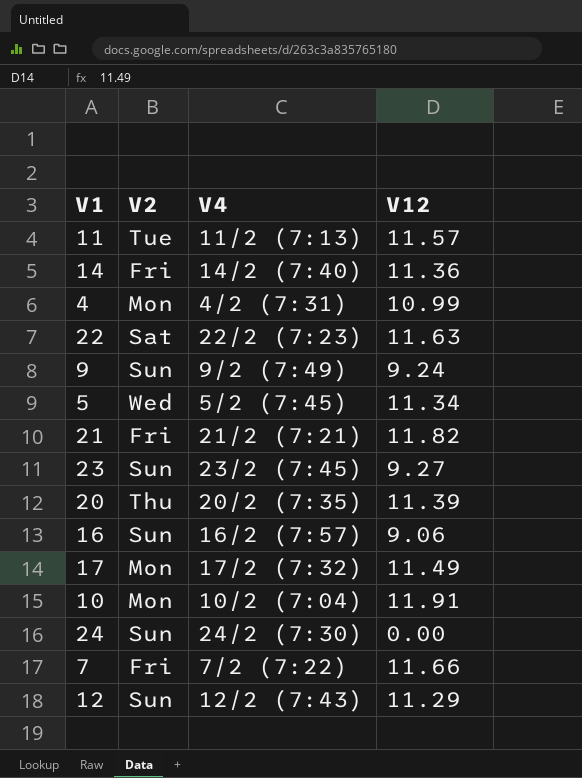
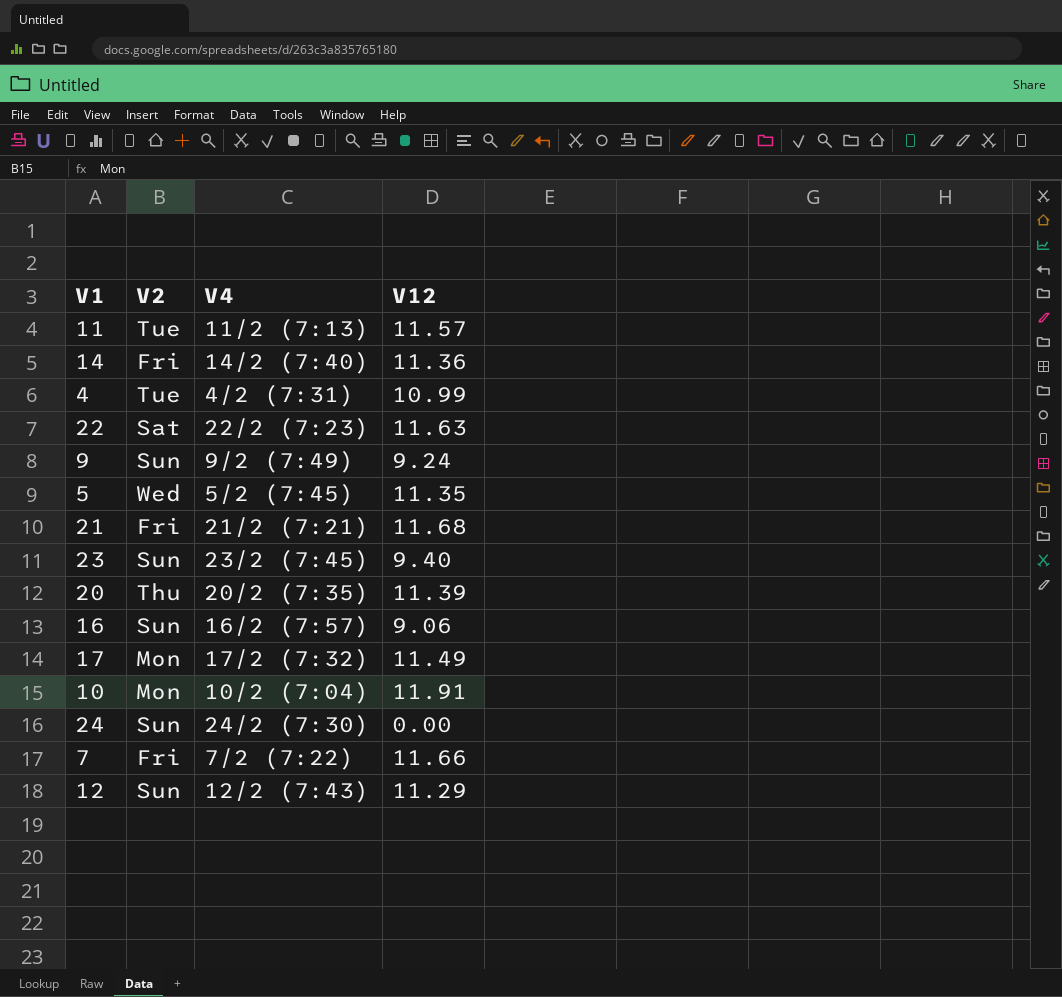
4 | V2: Mon -> Tue
5 | V12: 11.34 -> 11.35
21 | V12: 11.82 -> 11.68
23 | V12: 9.27 -> 9.40

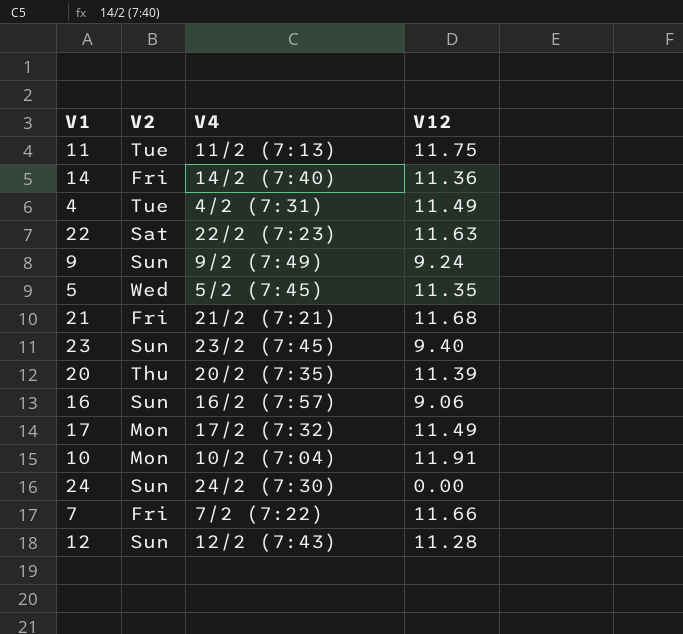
11 | V12: 11.57 -> 11.75
4 | V12: 10.99 -> 11.49
12 | V12: 11.29 -> 11.28

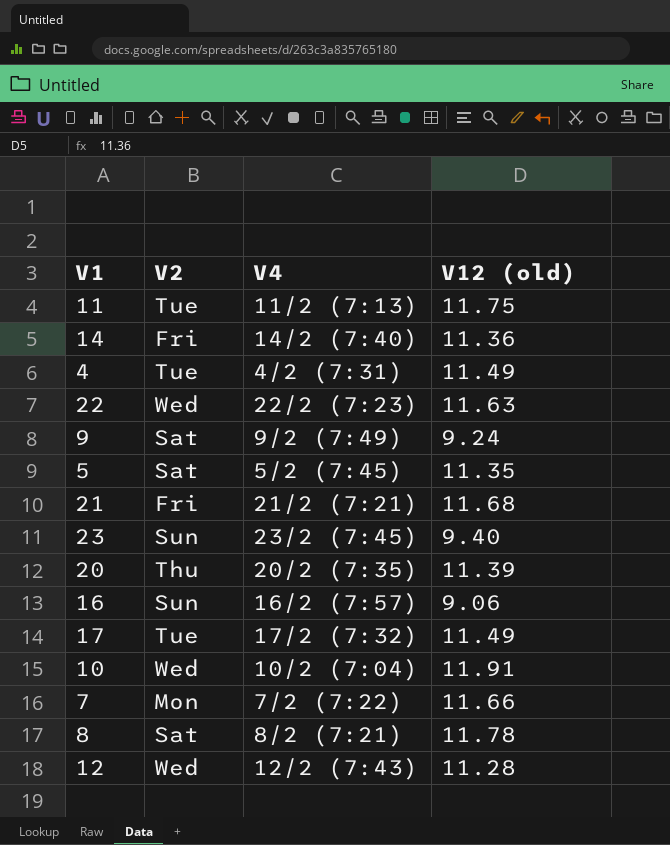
column name: V12 -> V12 (old)
row 24: Sun | 24/2 (7:30) | 0.00 -> none
22 | V2: Sat -> Wed
9 | V2: Sun -> Sat
5 | V2: Wed -> Sat
17 | V2: Mon -> Tue
10 | V2: Mon -> Wed
7 | V2: Fri -> Mon
row 8: none -> Sat | 8/2 (7:21) | 11.78
12 | V2: Sun -> Wed

